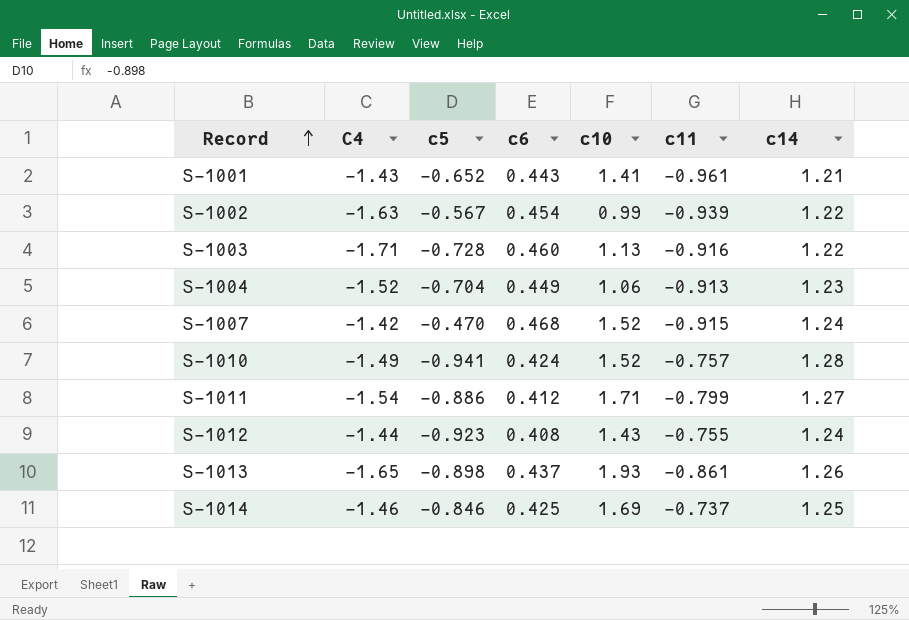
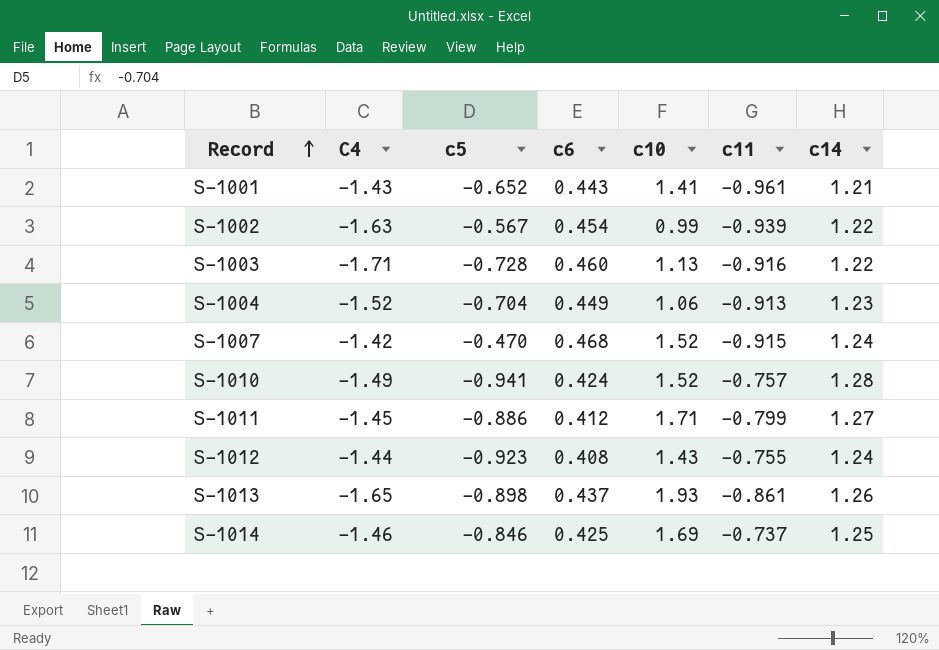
S-1011 | C4: -1.54 -> -1.45

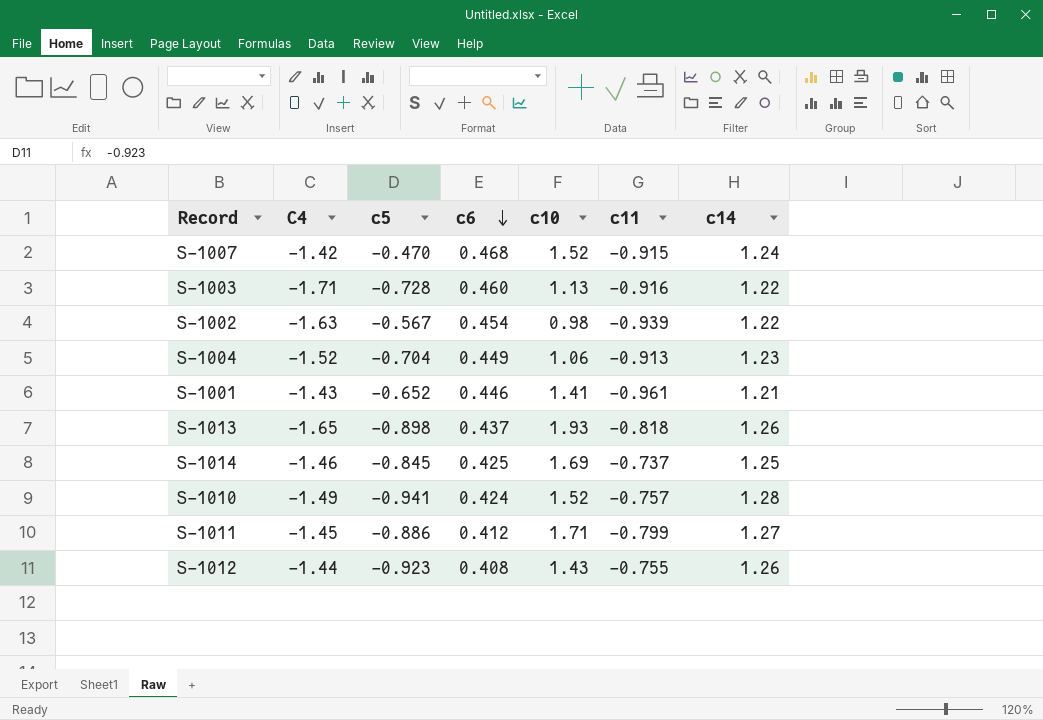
row order: Record ascending -> c6 descending
S-1002 | c10: 0.99 -> 0.98
S-1001 | c6: 0.443 -> 0.446
S-1013 | c11: -0.861 -> -0.818
S-1014 | c5: -0.846 -> -0.845
S-1012 | c14: 1.24 -> 1.26

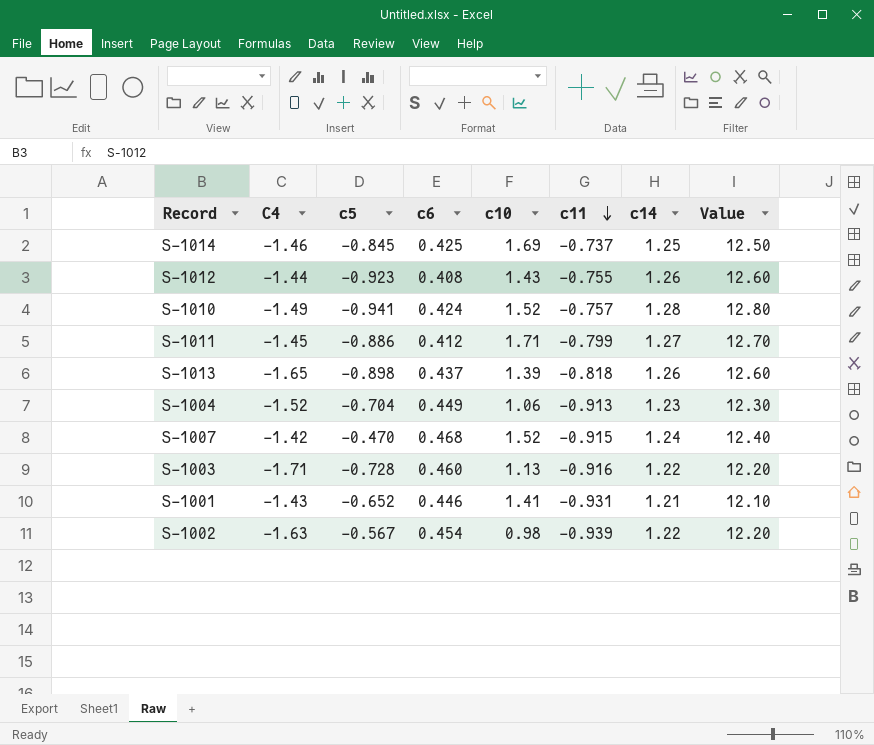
row order: c6 descending -> c11 descending
column Value | formula: none -> [c14] * 10
S-1013 | c10: 1.93 -> 1.39
S-1001 | c11: -0.961 -> -0.931

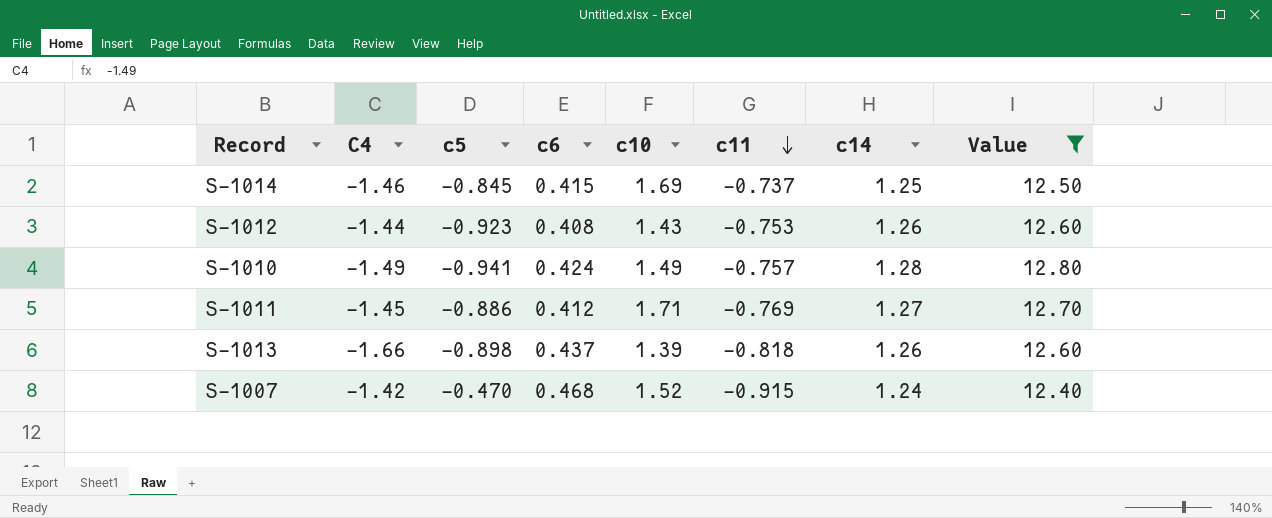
filter: none -> Value >= 12.40
S-1014 | c6: 0.425 -> 0.415
S-1012 | c11: -0.755 -> -0.753
S-1010 | c10: 1.52 -> 1.49
S-1011 | c11: -0.799 -> -0.769
S-1013 | C4: -1.65 -> -1.66

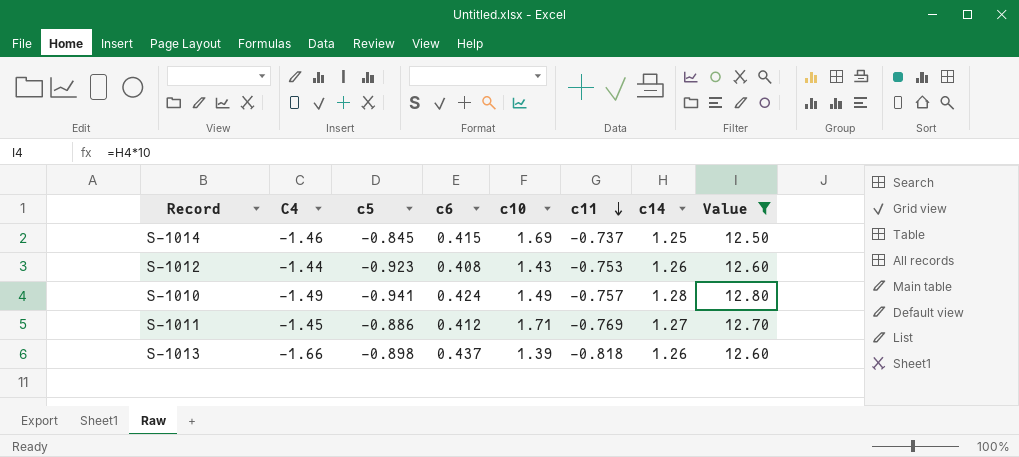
row S-1007: -1.42 | -0.470 | 0.468 | 1.52 | -0.915 | 1.24 | 12.40 -> none

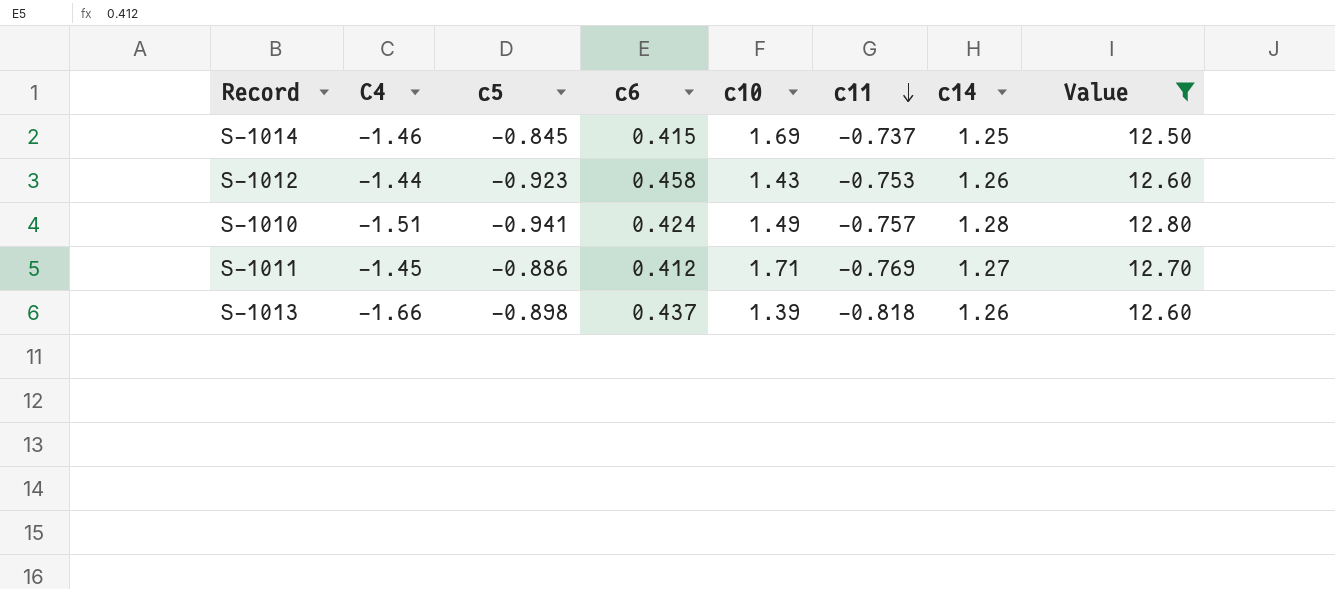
S-1012 | c6: 0.408 -> 0.458
S-1010 | C4: -1.49 -> -1.51

